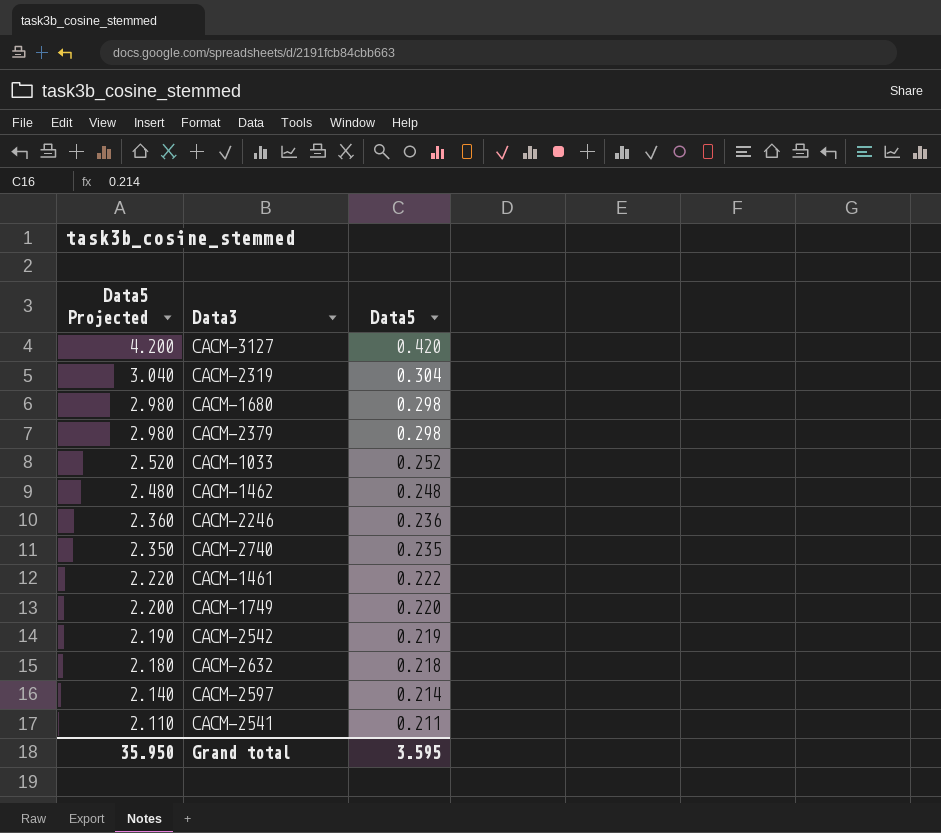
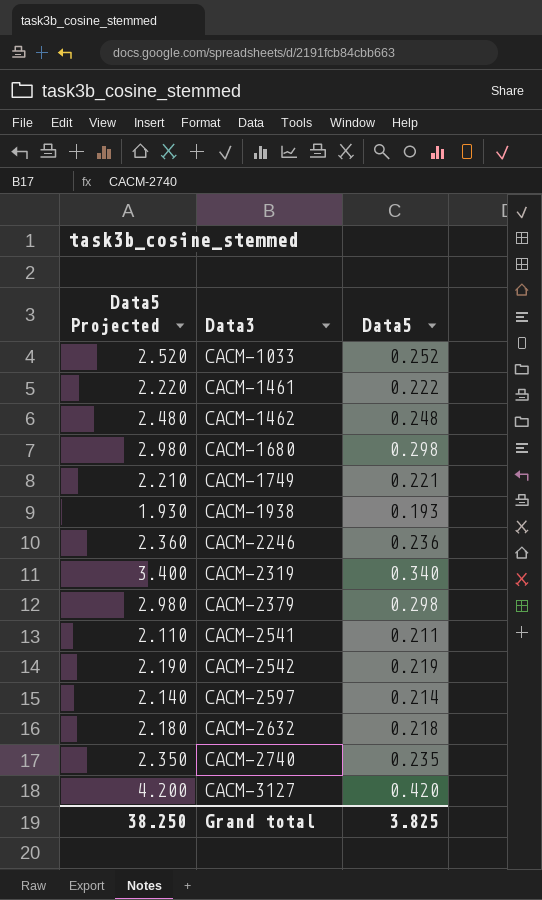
row order: Data5 Projected descending -> Data3 ascending
CACM-1749 | Data5 Projected: 2.200 -> 2.210
CACM-1749 | Data5: 0.220 -> 0.221
row CACM-1938: none -> 1.930 | 0.193
CACM-2319 | Data5 Projected: 3.040 -> 3.400
CACM-2319 | Data5: 0.304 -> 0.340
Grand total | Data5 Projected: 35.950 -> 38.250
Grand total | Data5: 3.595 -> 3.825

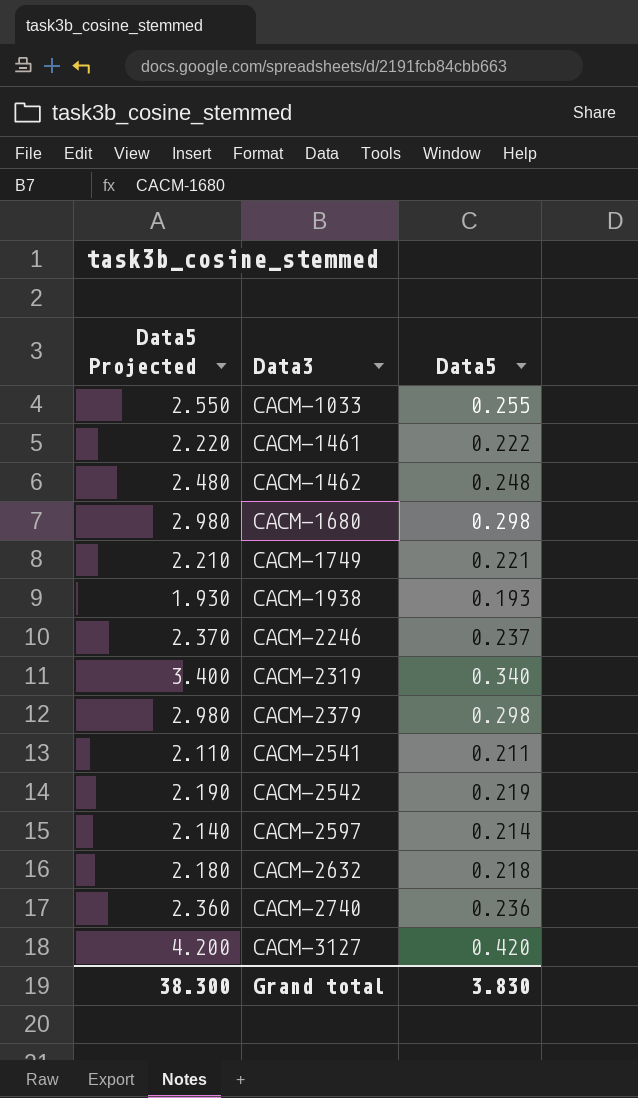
CACM-1033 | Data5 Projected: 2.520 -> 2.550
CACM-1033 | Data5: 0.252 -> 0.255
CACM-2246 | Data5 Projected: 2.360 -> 2.370
CACM-2246 | Data5: 0.236 -> 0.237
CACM-2740 | Data5 Projected: 2.350 -> 2.360
CACM-2740 | Data5: 0.235 -> 0.236
Grand total | Data5 Projected: 38.250 -> 38.300
Grand total | Data5: 3.825 -> 3.830

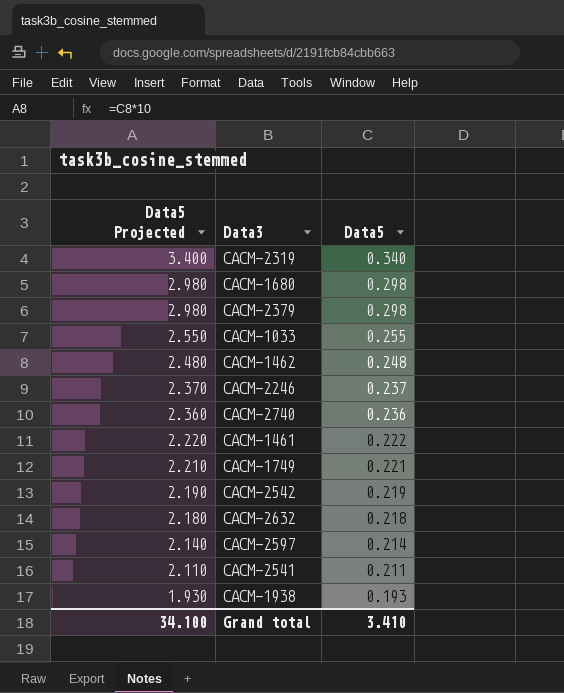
row order: Data3 ascending -> Data5 Projected descending
row CACM-3127: 4.200 | 0.420 -> none
Grand total | Data5 Projected: 38.300 -> 34.100
Grand total | Data5: 3.830 -> 3.410

